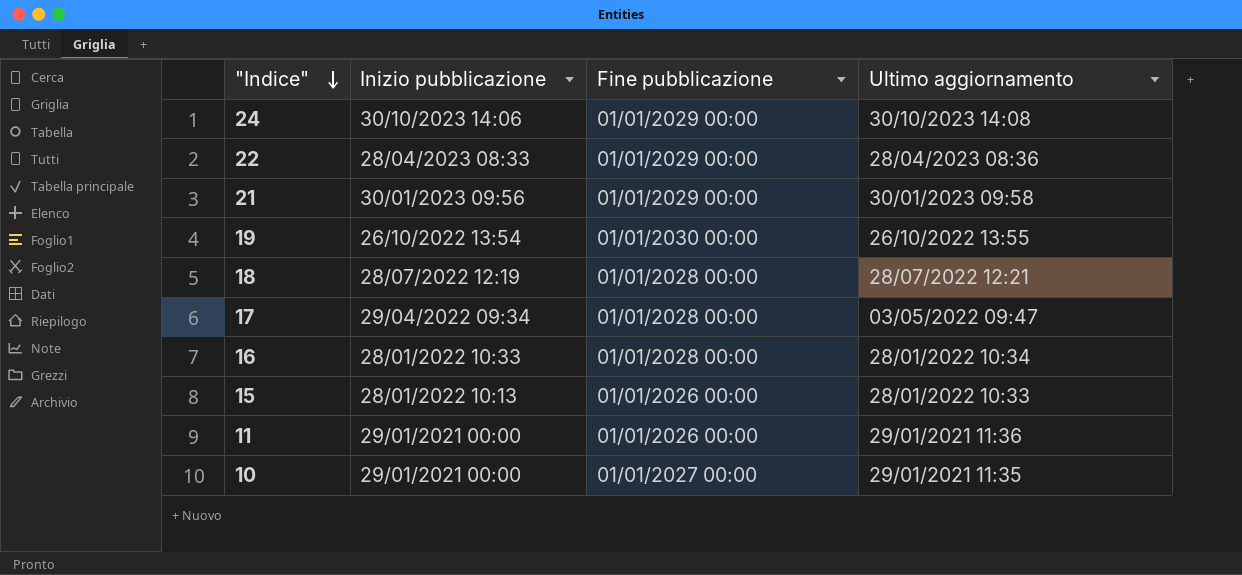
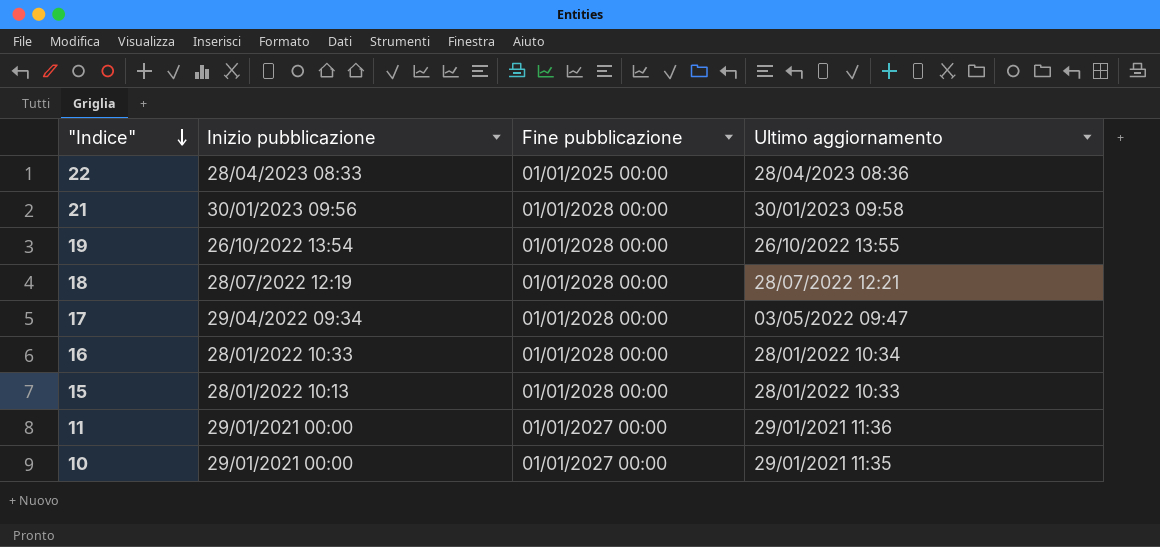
row 24: 30/10/2023 14:06 | 01/01/2029 00:00 | 30/10/2023 14:08 -> none
22 | Fine pubblicazione: 01/01/2029 00:00 -> 01/01/2025 00:00
21 | Fine pubblicazione: 01/01/2029 00:00 -> 01/01/2028 00:00
19 | Fine pubblicazione: 01/01/2030 00:00 -> 01/01/2028 00:00
15 | Fine pubblicazione: 01/01/2026 00:00 -> 01/01/2028 00:00
11 | Fine pubblicazione: 01/01/2026 00:00 -> 01/01/2027 00:00

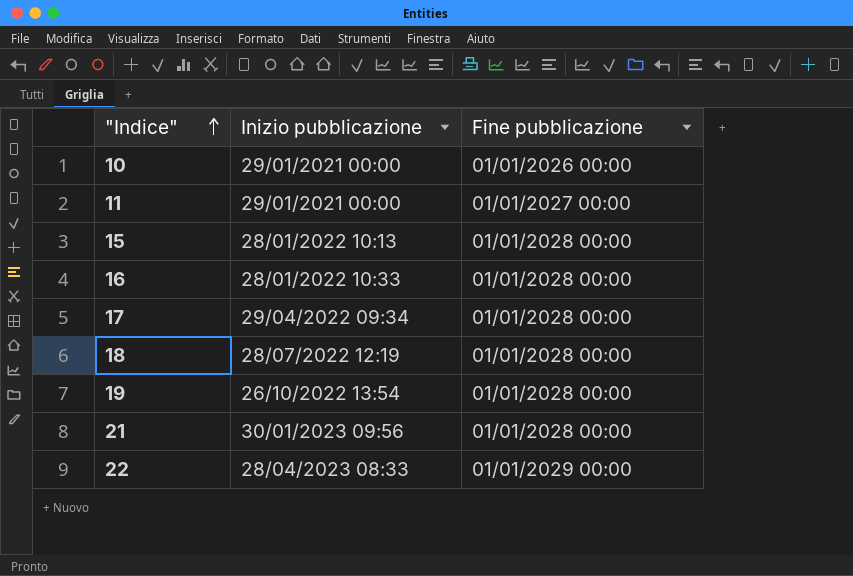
row order: "Indice" descending -> "Indice" ascending
column Ultimo aggiornamento | position: 4 -> none
10 | Fine pubblicazione: 01/01/2027 00:00 -> 01/01/2026 00:00
22 | Fine pubblicazione: 01/01/2025 00:00 -> 01/01/2029 00:00

